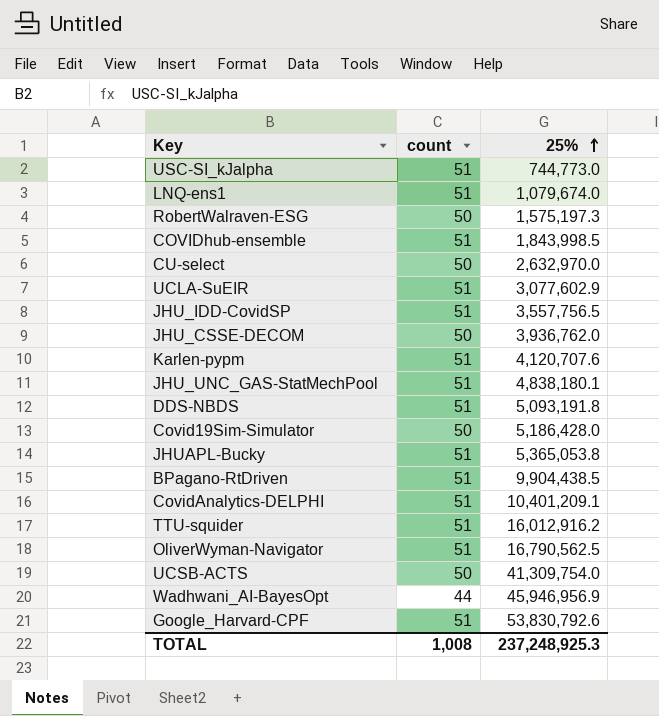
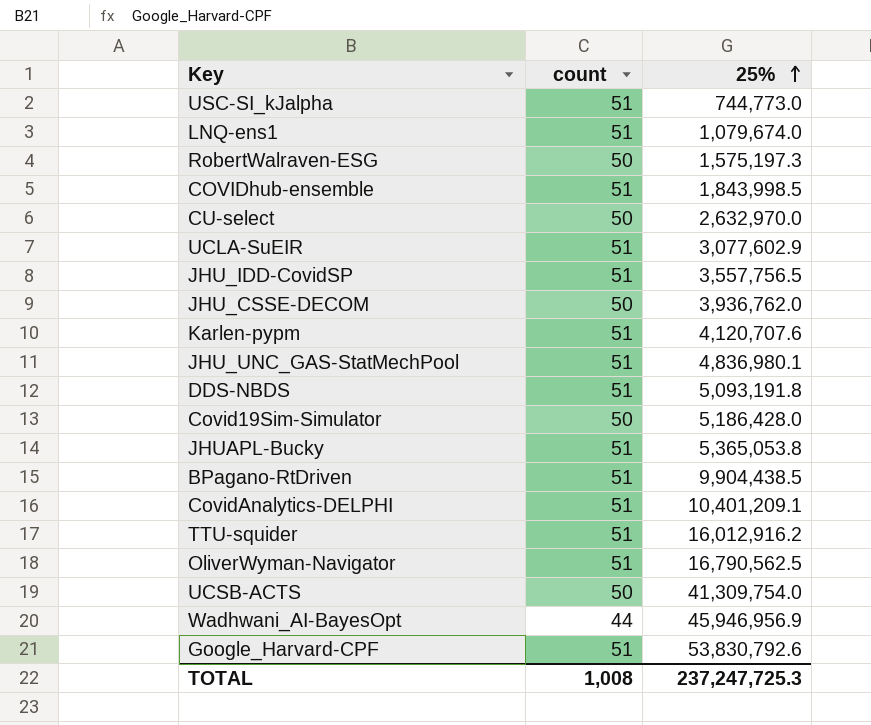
JHU_UNC_GAS-StatMechPool | 25%: 4,838,180.1 -> 4,836,980.1
TOTAL | 25%: 237,248,925.3 -> 237,247,725.3

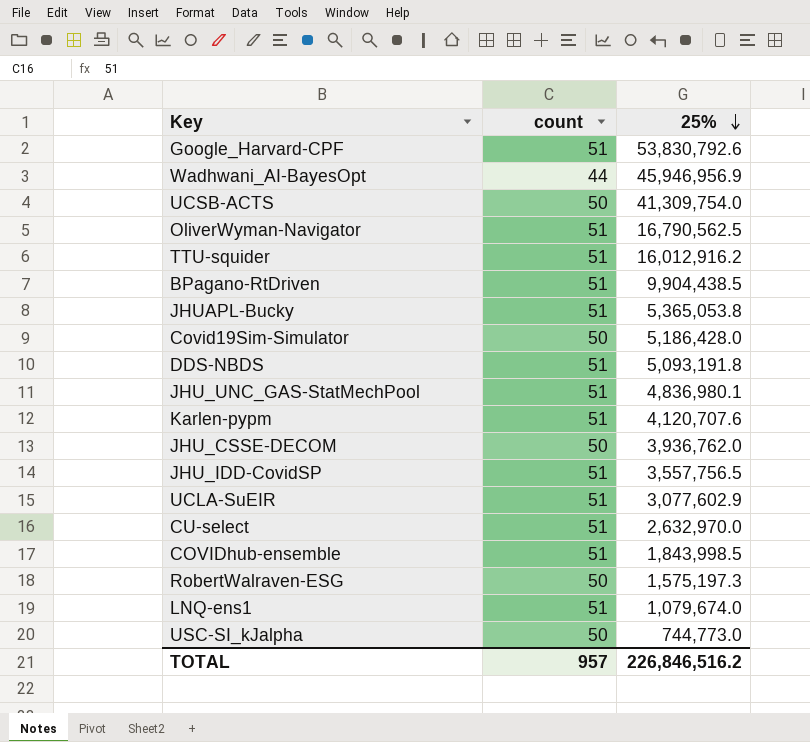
row order: 25% ascending -> 25% descending
row CovidAnalytics-DELPHI: 51 | 10,401,209.1 -> none
CU-select | count: 50 -> 51
USC-SI_kJalpha | count: 51 -> 50
TOTAL | count: 1,008 -> 957
TOTAL | 25%: 237,247,725.3 -> 226,846,516.2

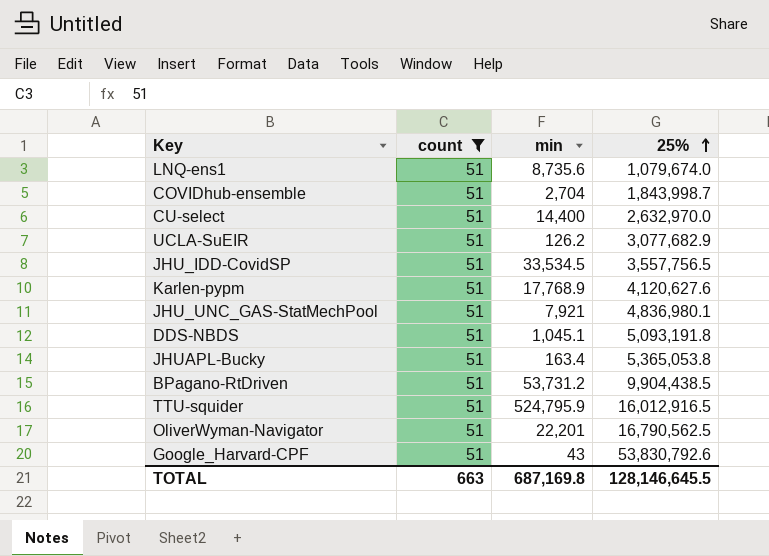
filter: none -> count = 51
row order: 25% descending -> 25% ascending
column min | position: none -> 3
COVIDhub-ensemble | 25%: 1,843,998.5 -> 1,843,998.7
UCLA-SuEIR | 25%: 3,077,602.9 -> 3,077,682.9
Karlen-pypm | 25%: 4,120,707.6 -> 4,120,627.6
TTU-squider | 25%: 16,012,916.2 -> 16,012,916.5
TOTAL | count: 957 -> 663
TOTAL | 25%: 226,846,516.2 -> 128,146,645.5

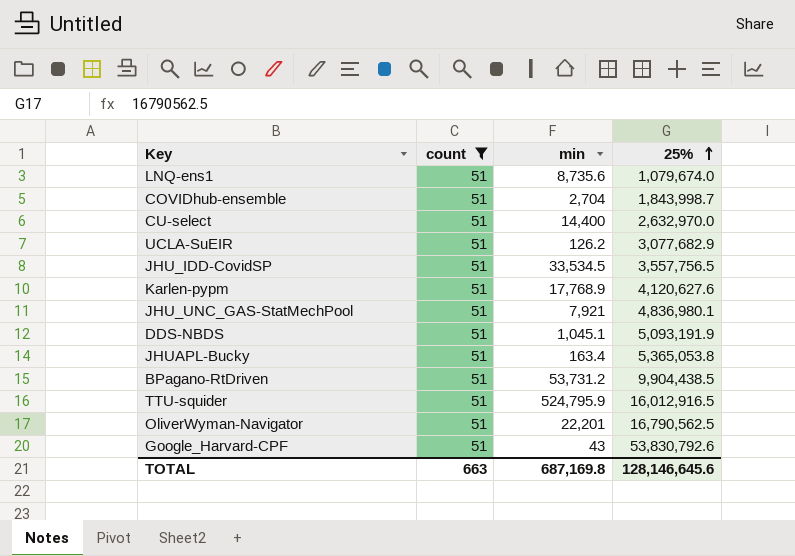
DDS-NBDS | 25%: 5,093,191.8 -> 5,093,191.9
TOTAL | 25%: 128,146,645.5 -> 128,146,645.6

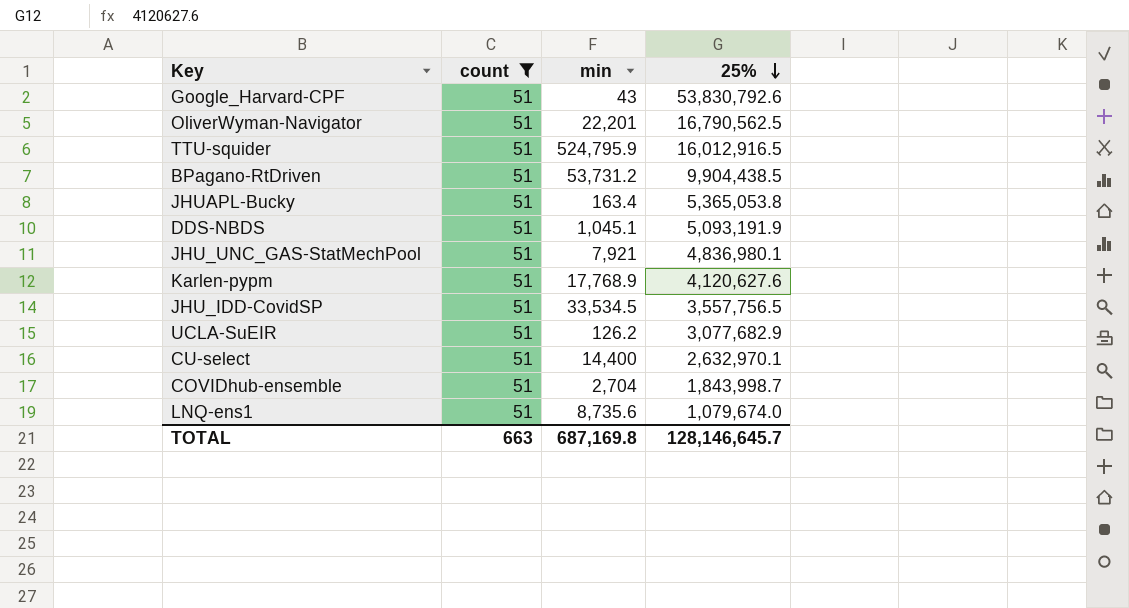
row order: 25% ascending -> 25% descending
CU-select | 25%: 2,632,970.0 -> 2,632,970.1
TOTAL | 25%: 128,146,645.6 -> 128,146,645.7

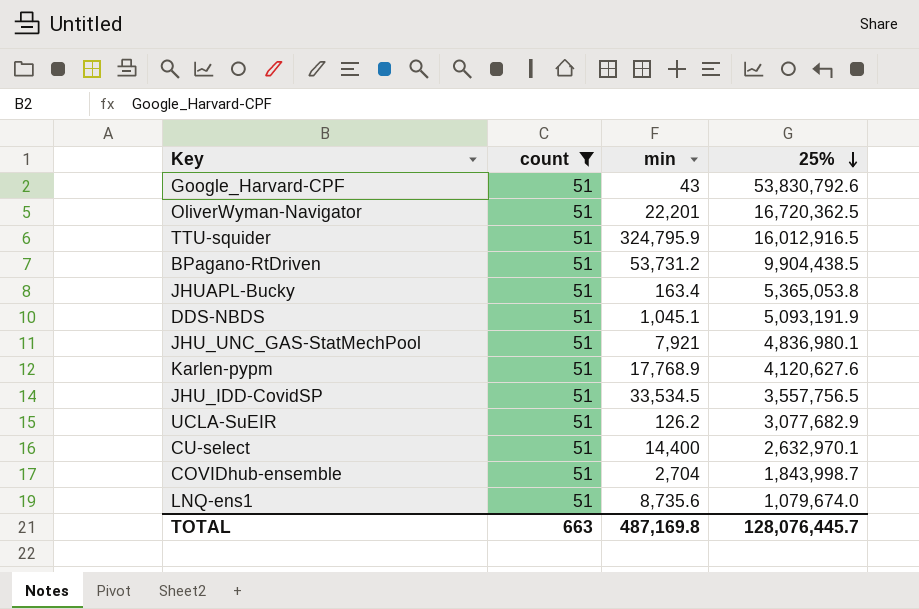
OliverWyman-Navigator | 25%: 16,790,562.5 -> 16,720,362.5
TTU-squider | min: 524,795.9 -> 324,795.9
TOTAL | min: 687,169.8 -> 487,169.8
TOTAL | 25%: 128,146,645.7 -> 128,076,445.7

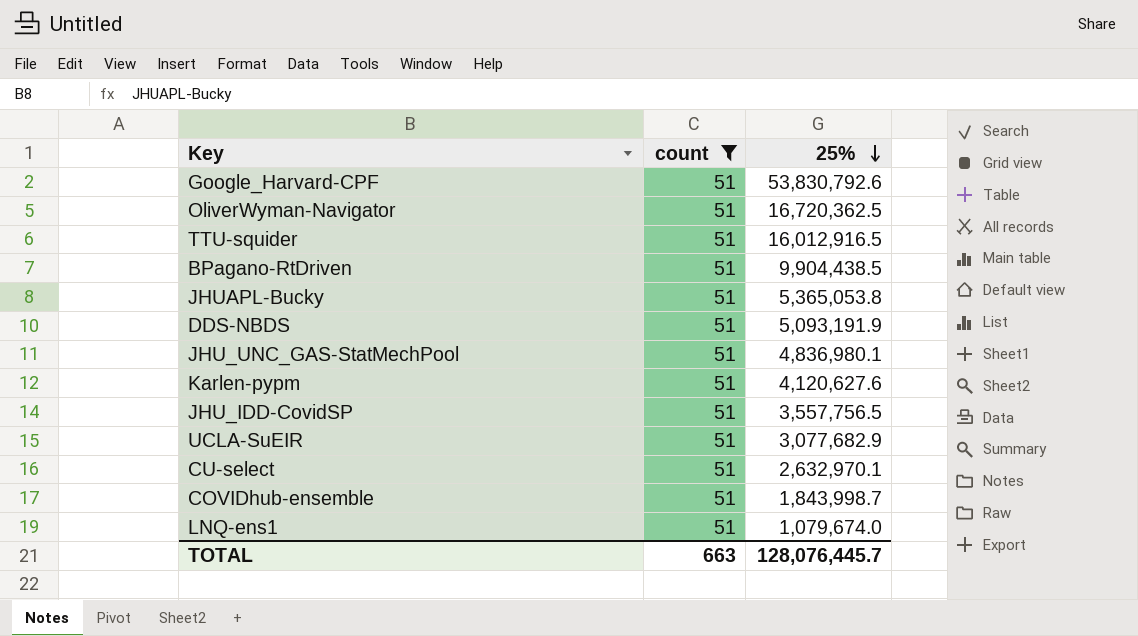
column min | position: 3 -> none

